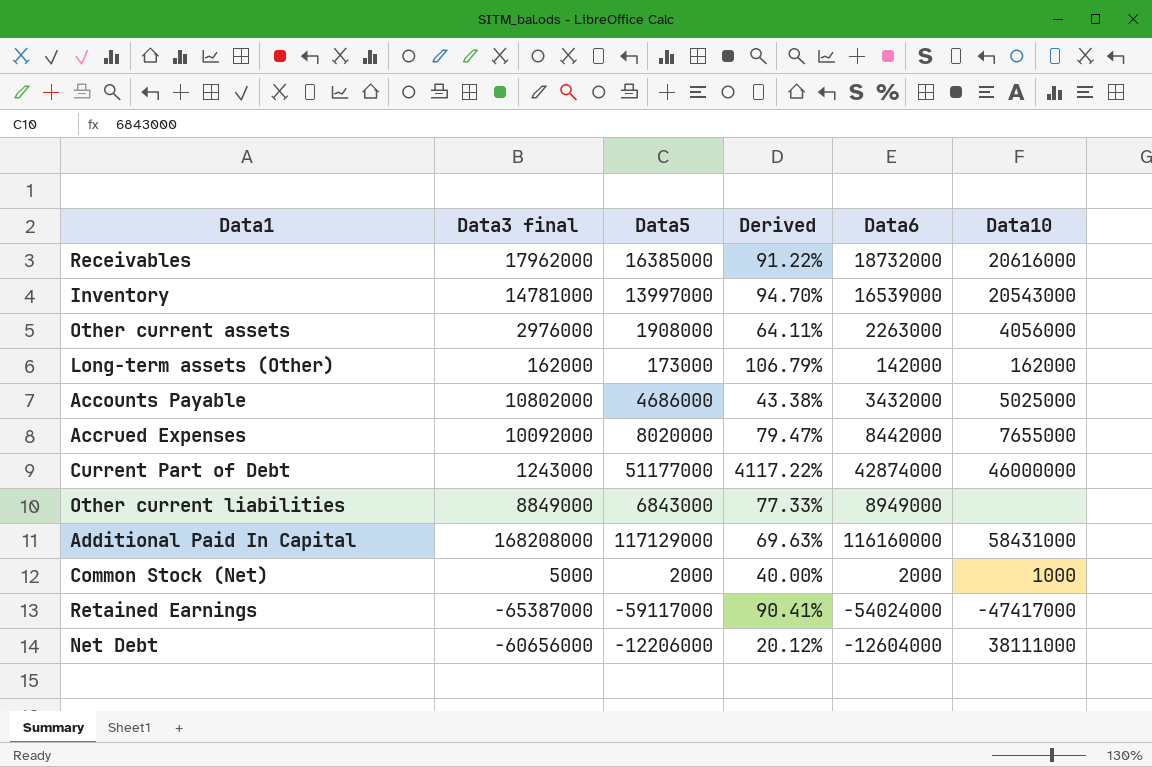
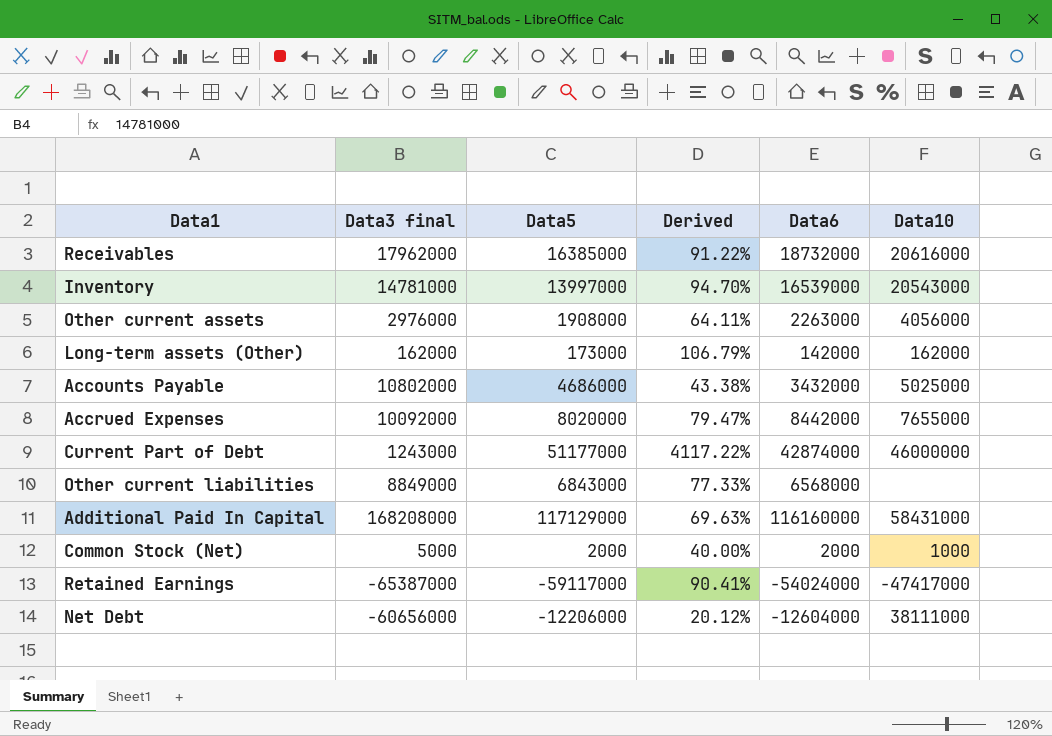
Other current liabilities | Data6: 8949000 -> 6568000

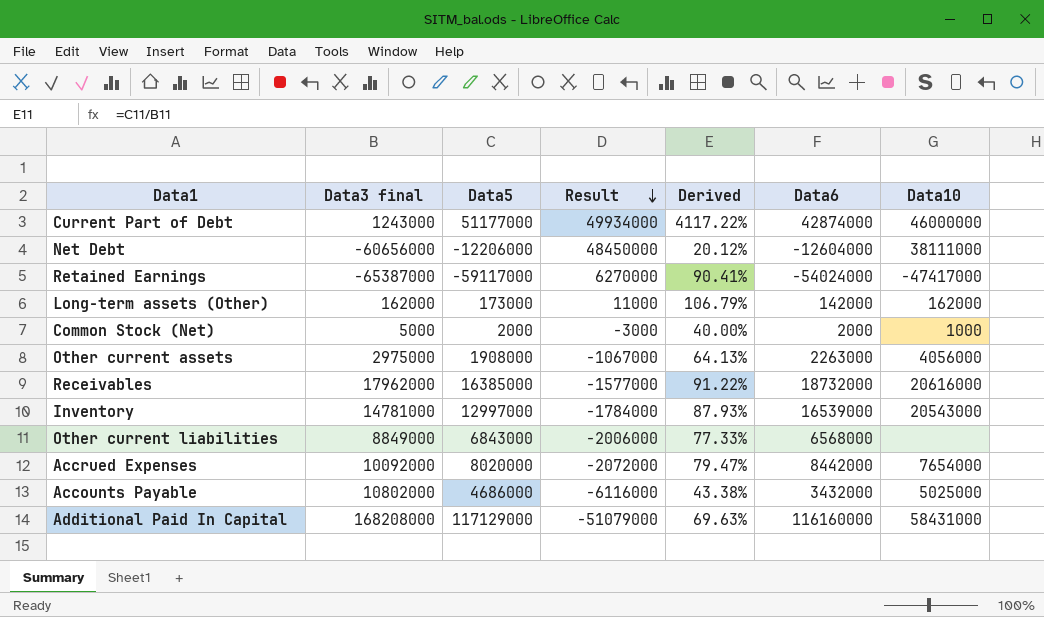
row order: none -> Result descending
column Result | formula: none -> [Data5] - [Data3 final]
Other current assets | Data3 final: 2976000 -> 2975000
Other current assets | Derived: 64.11% -> 64.13%
Inventory | Data5: 13997000 -> 12997000
Inventory | Derived: 94.70% -> 87.93%
Accrued Expenses | Data10: 7655000 -> 7654000

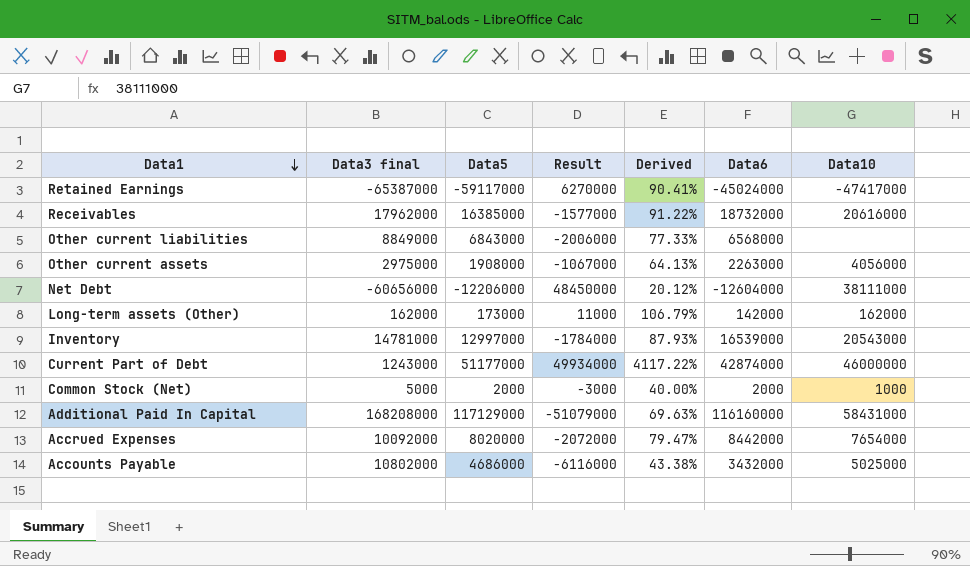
row order: Result descending -> Data1 descending
Retained Earnings | Data6: -54024000 -> -45024000

